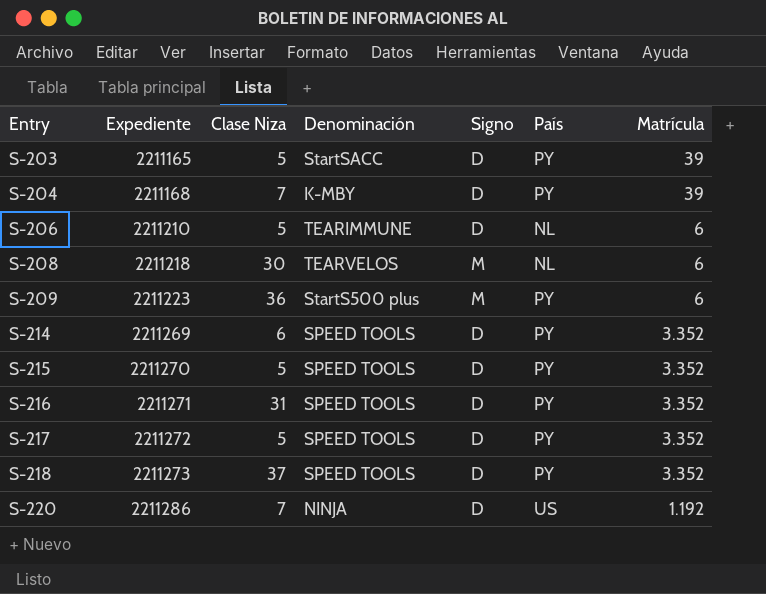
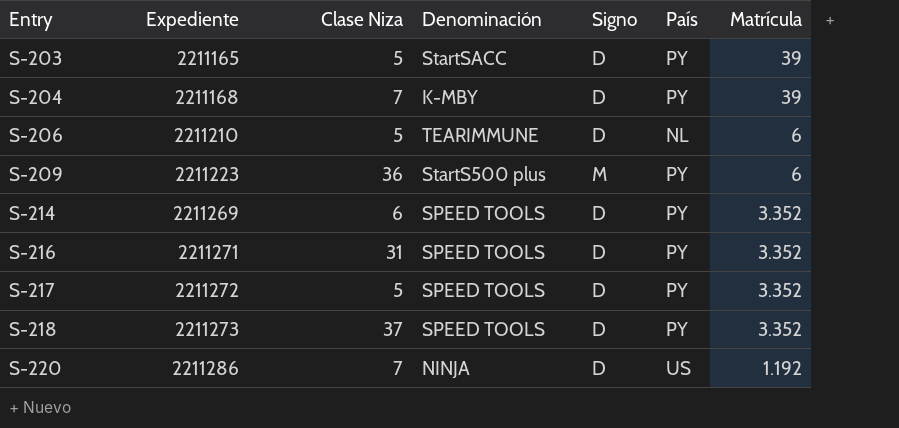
row S-208: 2211218 | 30 | TEARVELOS | M | NL | 6 -> none
row S-215: 2211270 | 5 | SPEED TOOLS | D | PY | 3.352 -> none

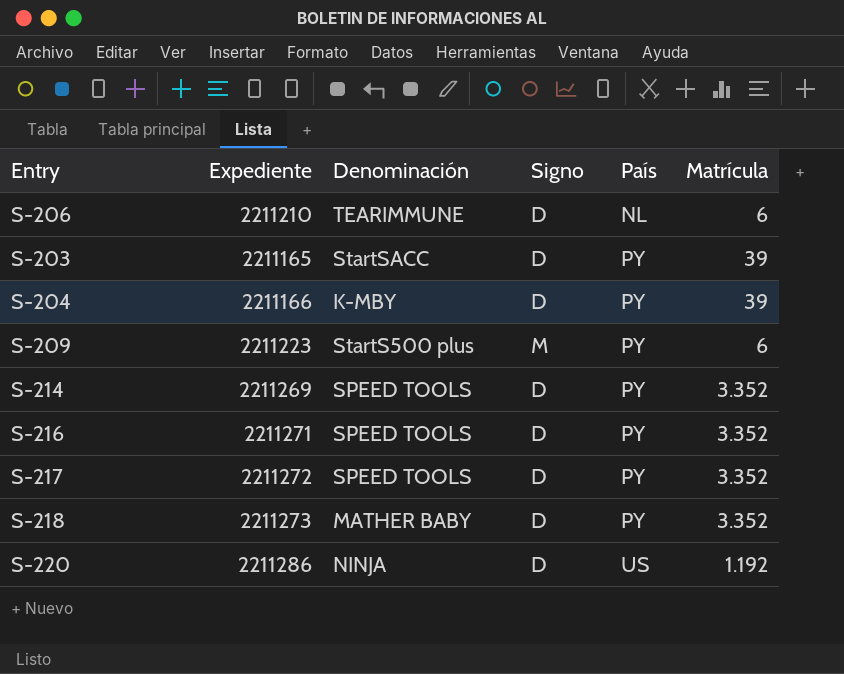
row order: Entry ascending -> País ascending
column Clase Niza | position: 3 -> none
S-204 | Expediente: 2211168 -> 2211166
S-218 | Denominación: SPEED TOOLS -> MATHER BABY

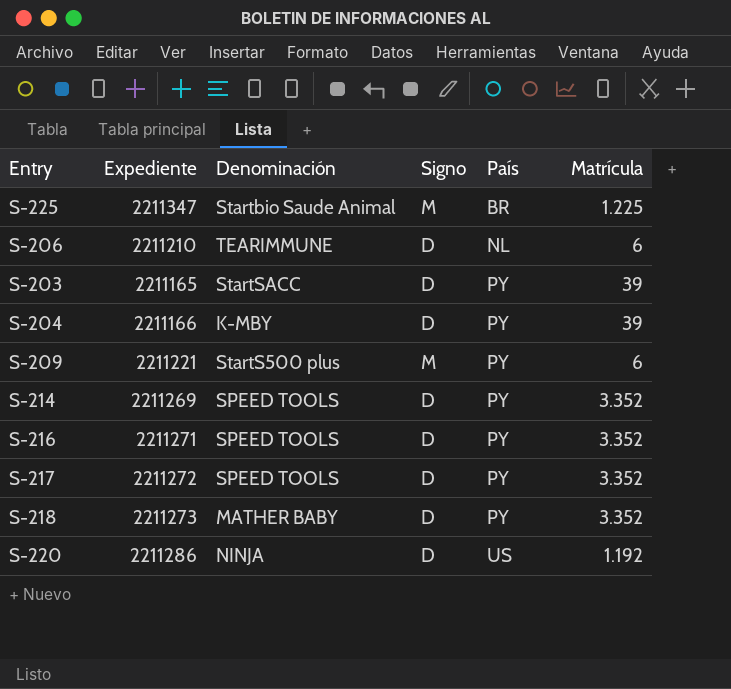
row S-225: none -> 2211347 | Startbio Saude Animal | M | BR | 1.225
S-209 | Expediente: 2211223 -> 2211221

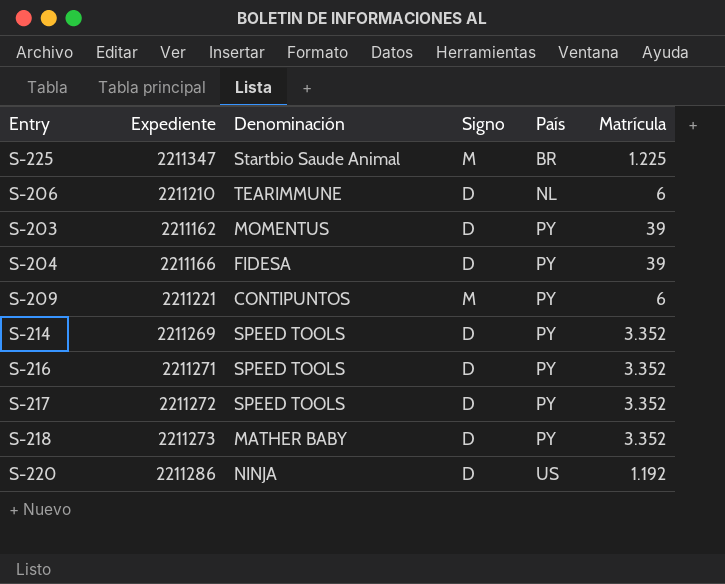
S-203 | Expediente: 2211165 -> 2211162
S-203 | Denominación: StartSACC -> MOMENTUS
S-204 | Denominación: K-MBY -> FIDESA
S-209 | Denominación: StartS500 plus -> CONTIPUNTOS

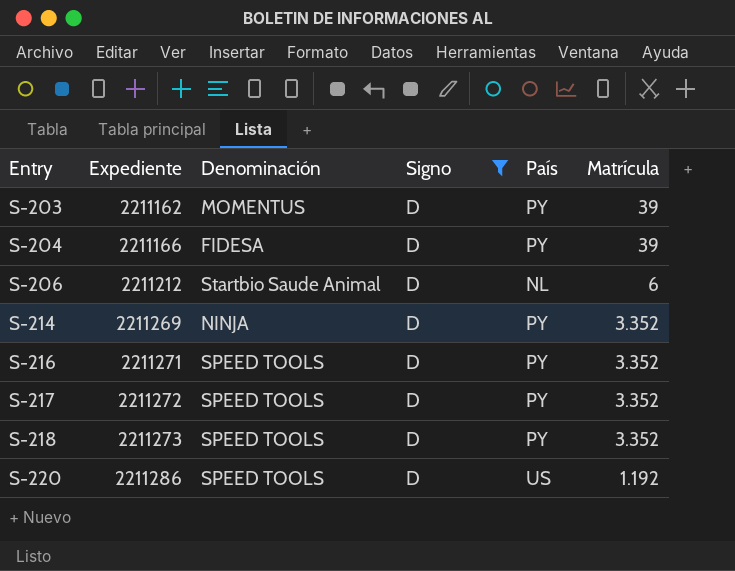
filter: none -> Signo = D
row order: País ascending -> Entry ascending
S-206 | Expediente: 2211210 -> 2211212
S-206 | Denominación: TEARIMMUNE -> Startbio Saude Animal
S-214 | Denominación: SPEED TOOLS -> NINJA
S-218 | Denominación: MATHER BABY -> SPEED TOOLS
S-220 | Denominación: NINJA -> SPEED TOOLS

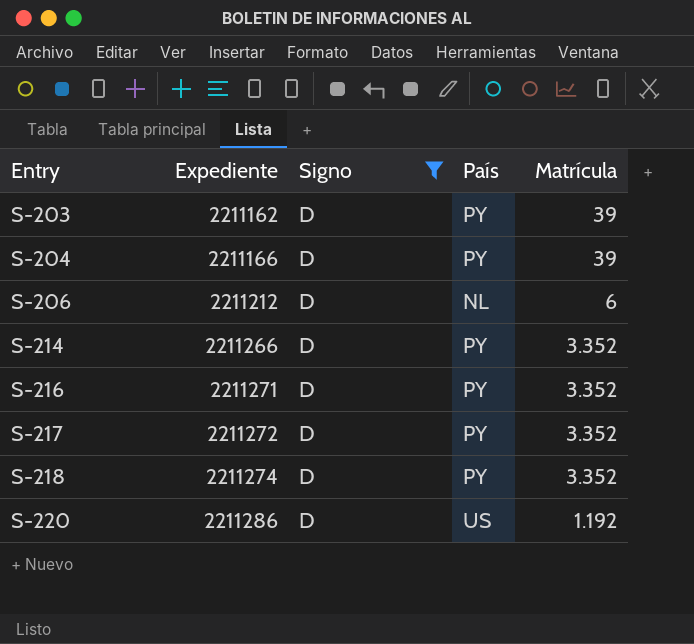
column Denominación | position: 3 -> none
S-214 | Expediente: 2211269 -> 2211266
S-218 | Expediente: 2211273 -> 2211274

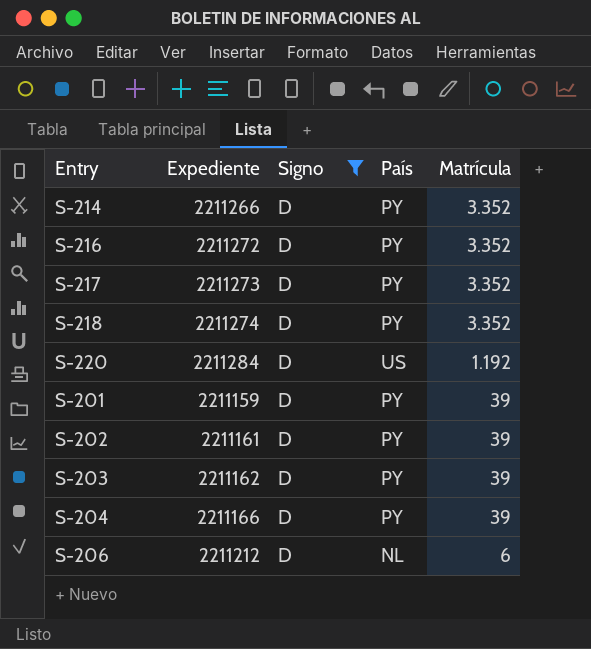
row order: Entry ascending -> Matrícula descending
S-216 | Expediente: 2211271 -> 2211272
S-217 | Expediente: 2211272 -> 2211273
S-220 | Expediente: 2211286 -> 2211284
row S-201: none -> 2211159 | D | PY | 39
row S-202: none -> 2211161 | D | PY | 39

